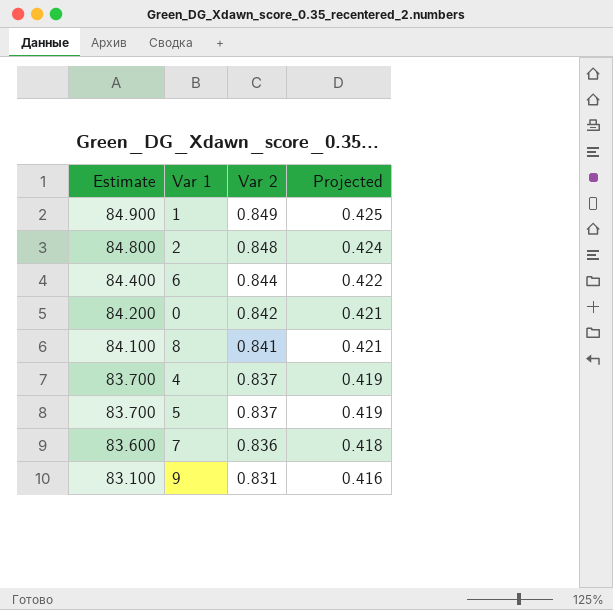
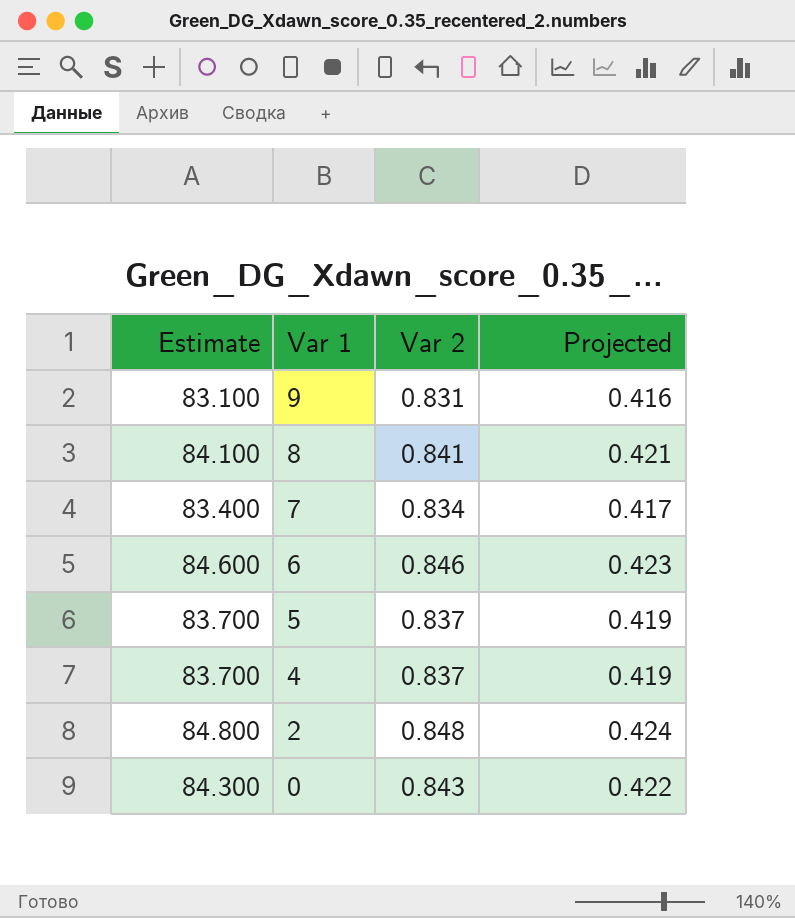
row order: Estimate descending -> Var 1 descending
row 1: 84.900 | 0.849 | 0.425 -> none
7 | Estimate: 83.600 -> 83.400
7 | Var 2: 0.836 -> 0.834
7 | Projected: 0.418 -> 0.417
6 | Estimate: 84.400 -> 84.600
6 | Var 2: 0.844 -> 0.846
6 | Projected: 0.422 -> 0.423
0 | Estimate: 84.200 -> 84.300
0 | Var 2: 0.842 -> 0.843
0 | Projected: 0.421 -> 0.422

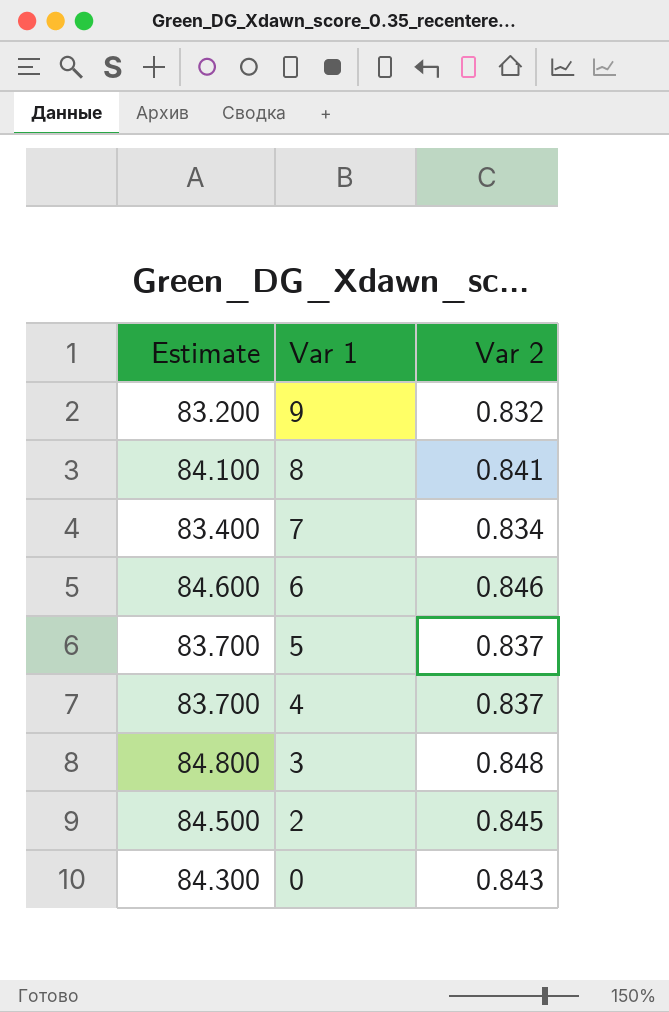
column Projected | formula: [Var 2] * 0.5 -> none
9 | Estimate: 83.100 -> 83.200
9 | Var 2: 0.831 -> 0.832
row 3: none -> 84.800 | 0.848
2 | Estimate: 84.800 -> 84.500
2 | Var 2: 0.848 -> 0.845

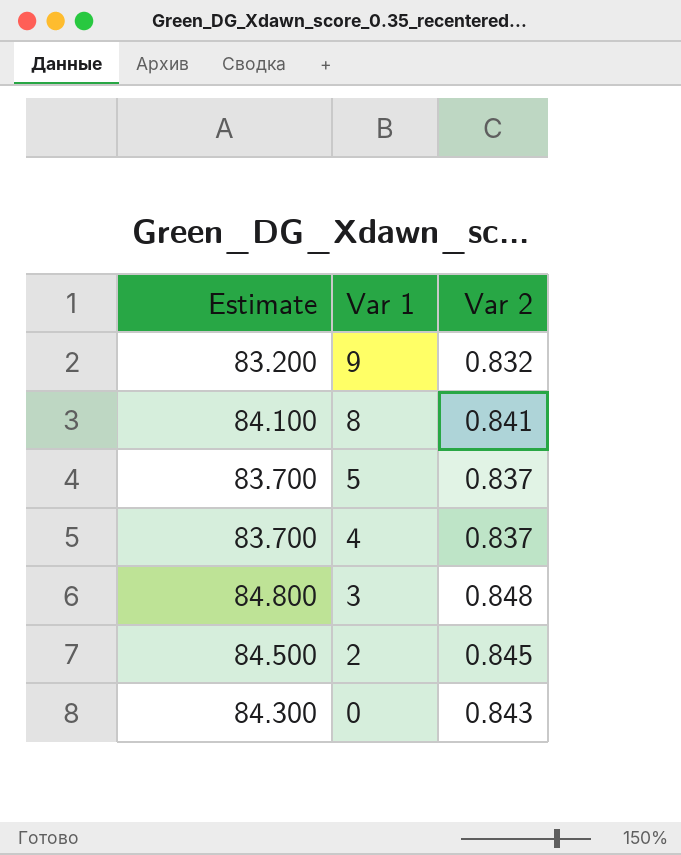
row 7: 83.400 | 0.834 -> none
row 6: 84.600 | 0.846 -> none

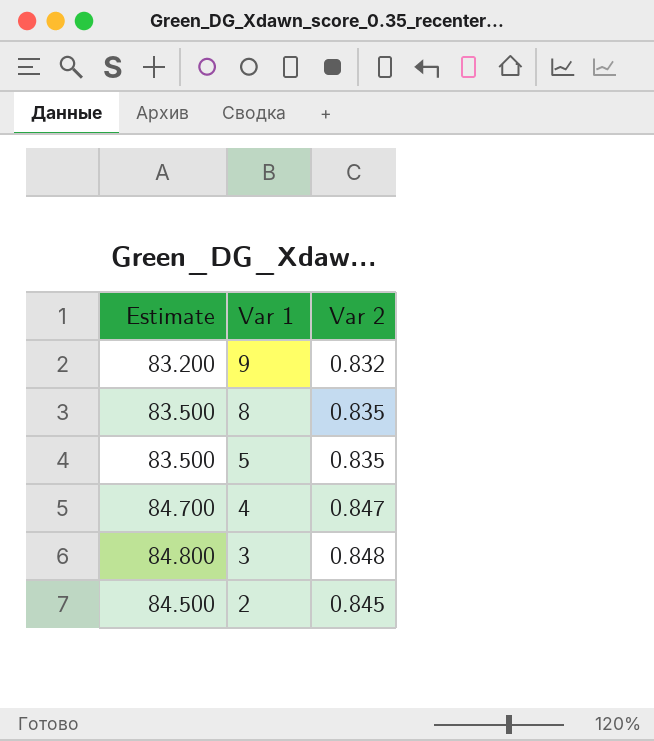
row 0: 84.300 | 0.843 -> none
8 | Estimate: 84.100 -> 83.500
8 | Var 2: 0.841 -> 0.835
5 | Estimate: 83.700 -> 83.500
5 | Var 2: 0.837 -> 0.835
4 | Estimate: 83.700 -> 84.700
4 | Var 2: 0.837 -> 0.847

